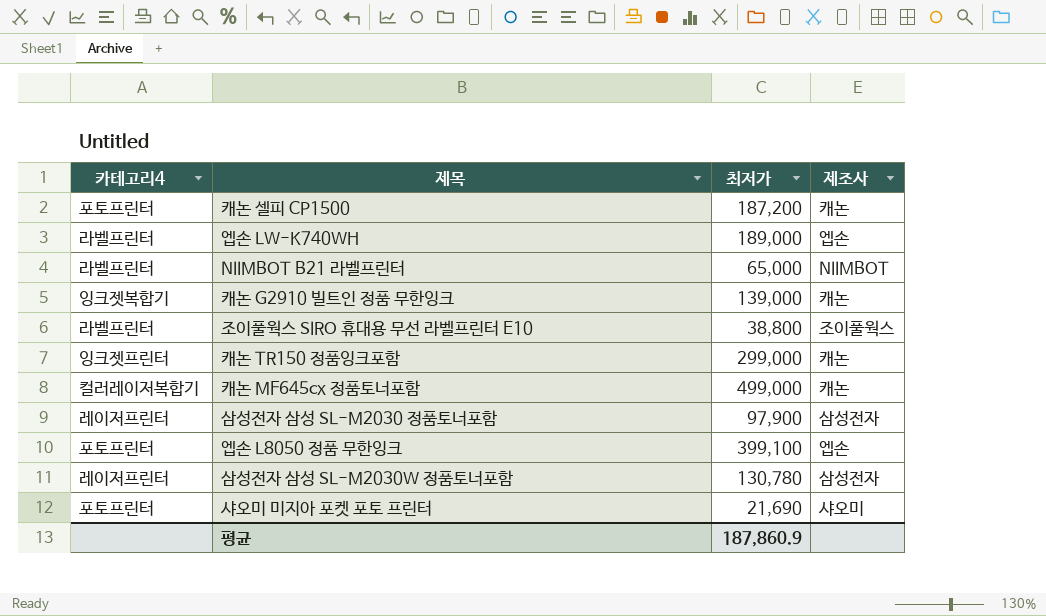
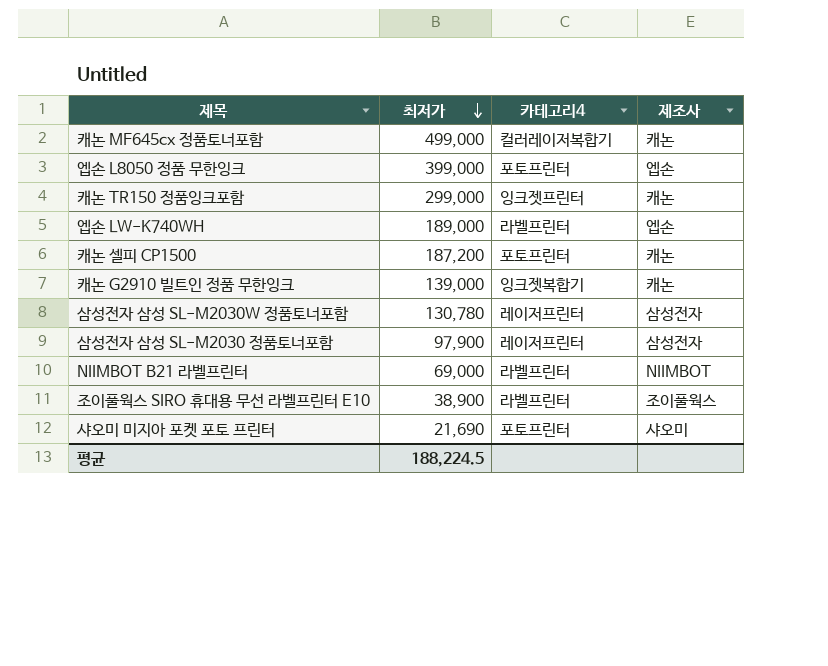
row order: none -> 최저가 descending
column 카테고리4 | position: 1 -> 3
엡손 L8050 정품 무한잉크 | 최저가: 399,100 -> 399,000
NIIMBOT B21 라벨프린터 | 최저가: 65,000 -> 69,000
조이풀웍스 SIRO 휴대용 무선 라벨프린터 E10 | 최저가: 38,800 -> 38,900
평균 | 최저가: 187,860.9 -> 188,224.5

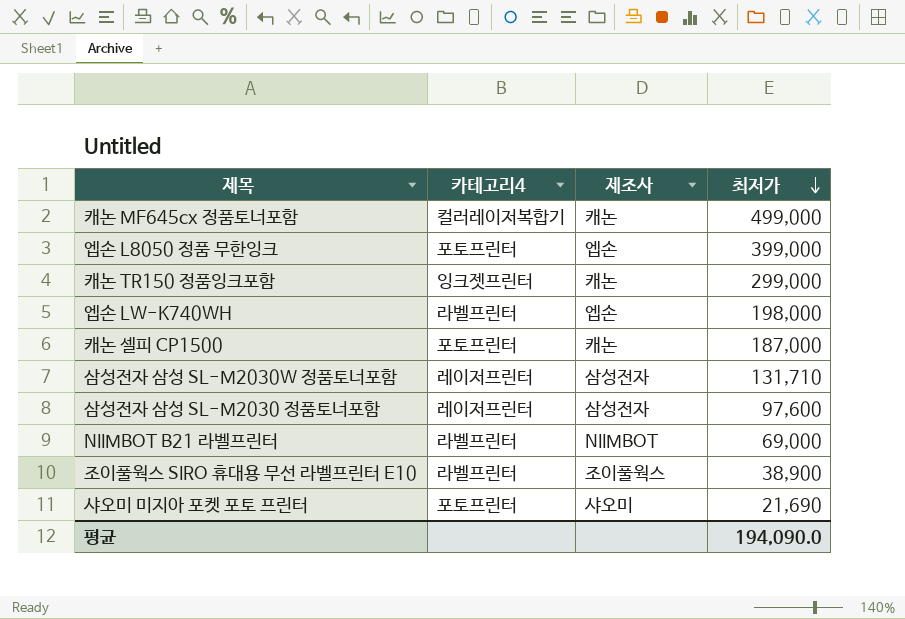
column 최저가 | position: 2 -> 4
row 캐논 G2910 빌트인 정품 무한잉크: 139,000 | 잉크젯복합기 | 캐논 -> none
엡손 LW-K740WH | 최저가: 189,000 -> 198,000
캐논 셀피 CP1500 | 최저가: 187,200 -> 187,000
삼성전자 삼성 SL-M2030W 정품토너포함 | 최저가: 130,780 -> 131,710
삼성전자 삼성 SL-M2030 정품토너포함 | 최저가: 97,900 -> 97,600
평균 | 최저가: 188,224.5 -> 194,090.0

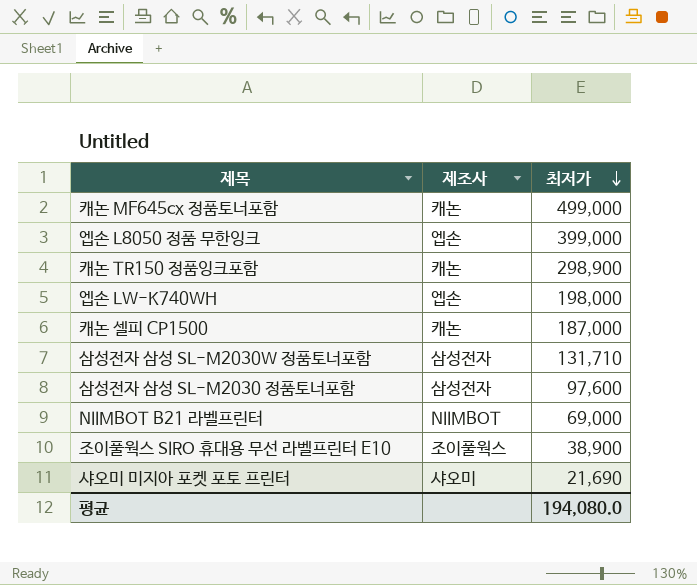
column 카테고리4 | position: 2 -> none
캐논 TR150 정품잉크포함 | 최저가: 299,000 -> 298,900
평균 | 최저가: 194,090.0 -> 194,080.0

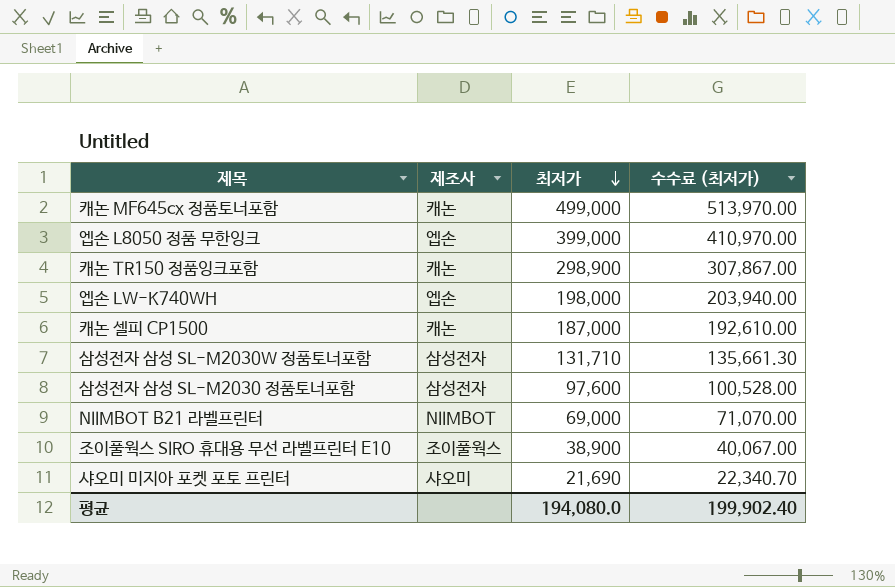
column 수수료 (최저가) | formula: none -> [최저가] * 1.03

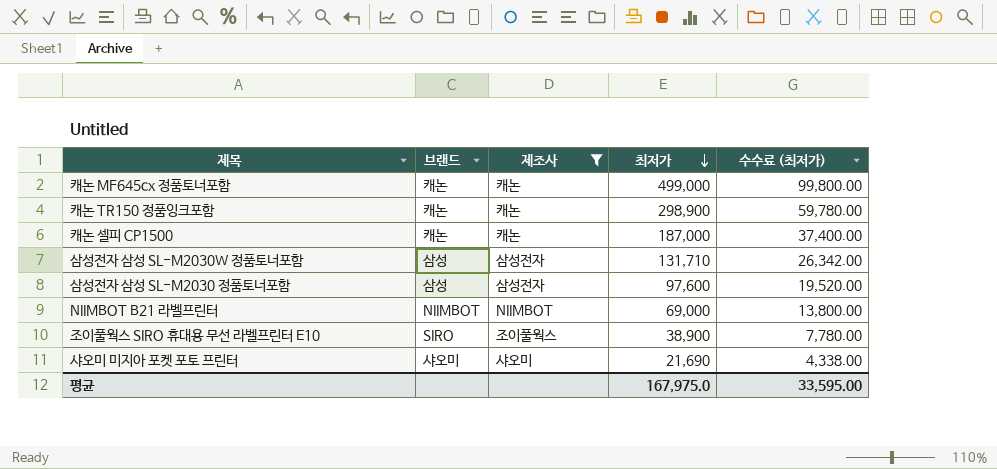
filter: none -> 제조사 != 엡손
column 브랜드 | position: none -> 2
column 수수료 (최저가) | formula: [최저가] * 1.03 -> [최저가] * 0.2
평균 | 최저가: 194,080.0 -> 167,975.0
평균 | 수수료 (최저가): 199,902.40 -> 33,595.00

